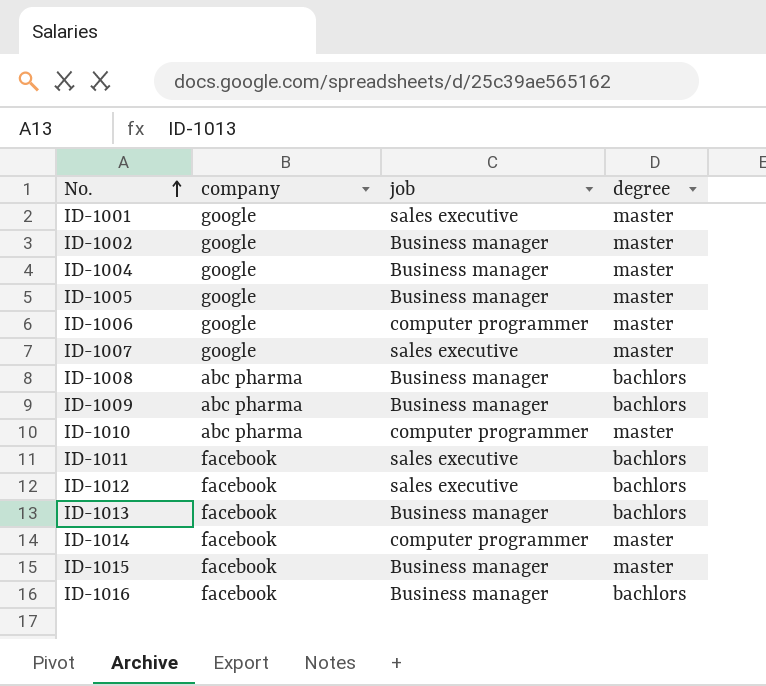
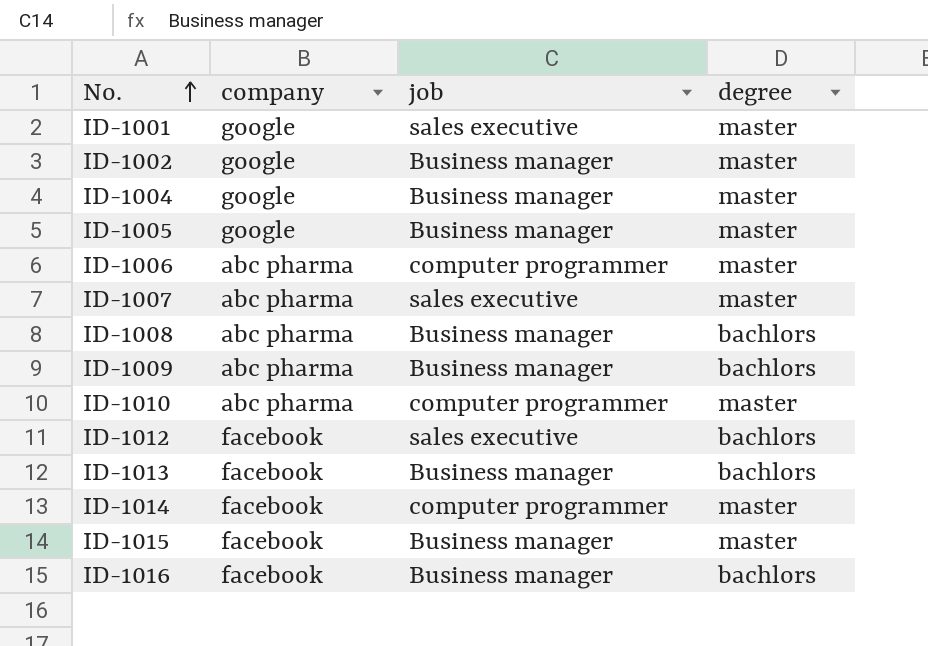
row ID-1011: facebook | sales executive | bachlors -> none
ID-1006 | company: google -> abc pharma
ID-1007 | company: google -> abc pharma

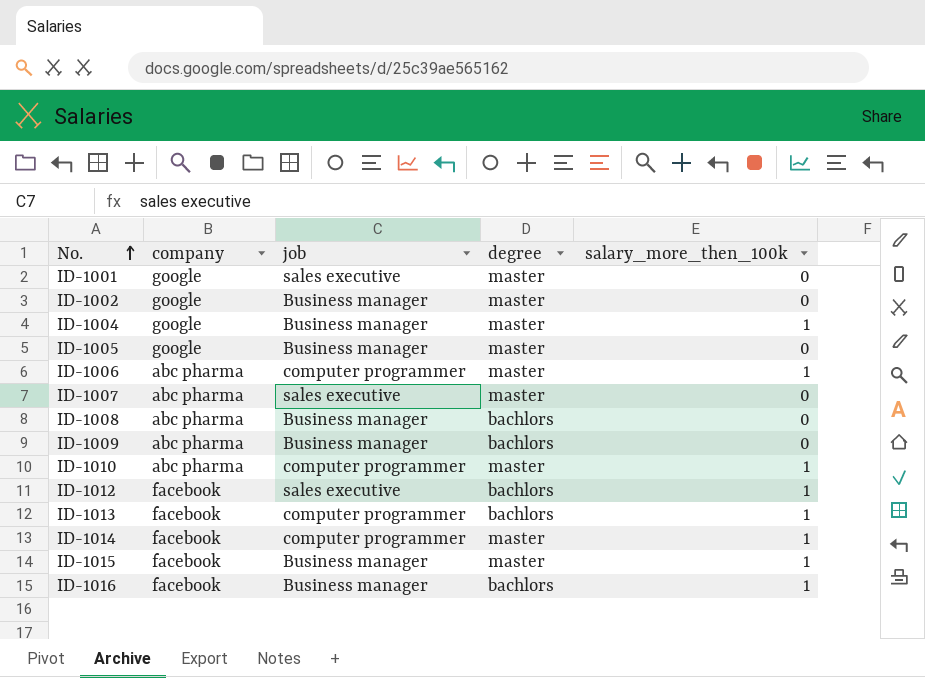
column salary_more_then_100k | position: none -> 5
ID-1013 | job: Business manager -> computer programmer

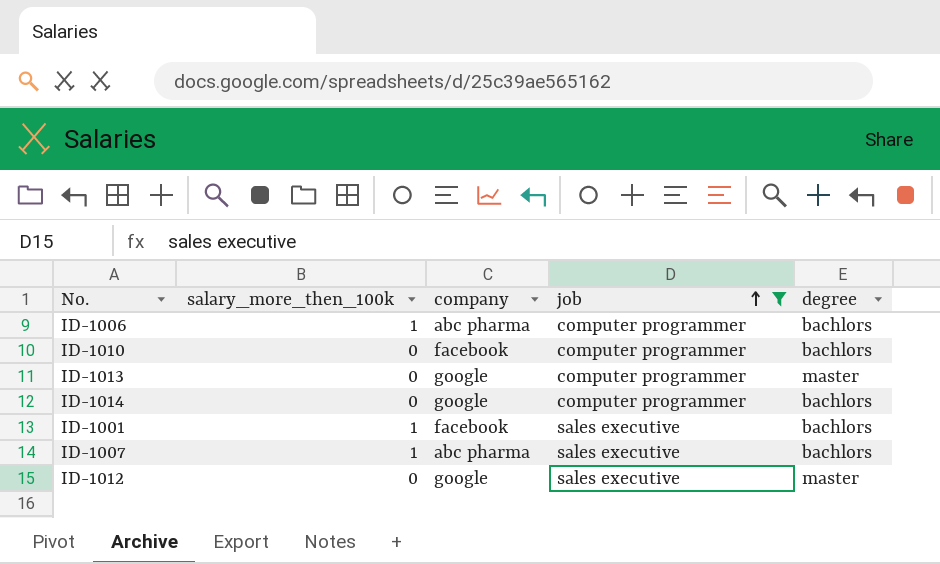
filter: none -> job != Business manager
row order: No. ascending -> job ascending
column salary_more_then_100k | position: 5 -> 2
ID-1006 | degree: master -> bachlors
ID-1010 | salary_more_then_100k: 1 -> 0
ID-1010 | company: abc pharma -> facebook
ID-1010 | degree: master -> bachlors
ID-1013 | salary_more_then_100k: 1 -> 0
ID-1013 | company: facebook -> google
ID-1013 | degree: bachlors -> master
ID-1014 | salary_more_then_100k: 1 -> 0
ID-1014 | company: facebook -> google
ID-1014 | degree: master -> bachlors
ID-1001 | salary_more_then_100k: 0 -> 1
ID-1001 | company: google -> facebook
ID-1001 | degree: master -> bachlors
ID-1007 | salary_more_then_100k: 0 -> 1
ID-1007 | degree: master -> bachlors
ID-1012 | salary_more_then_100k: 1 -> 0
ID-1012 | company: facebook -> google
ID-1012 | degree: bachlors -> master

